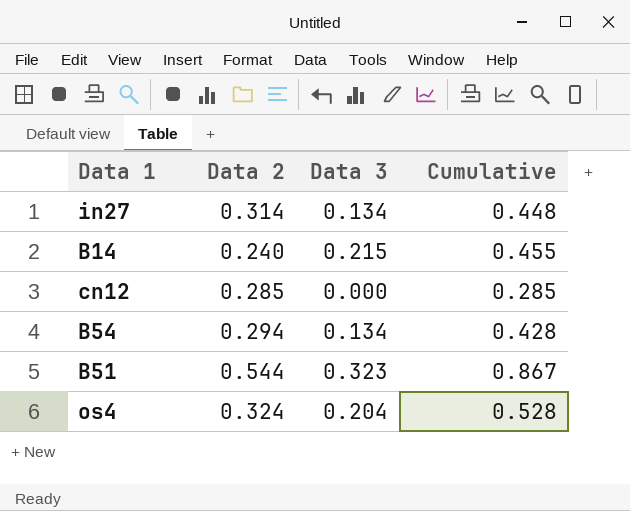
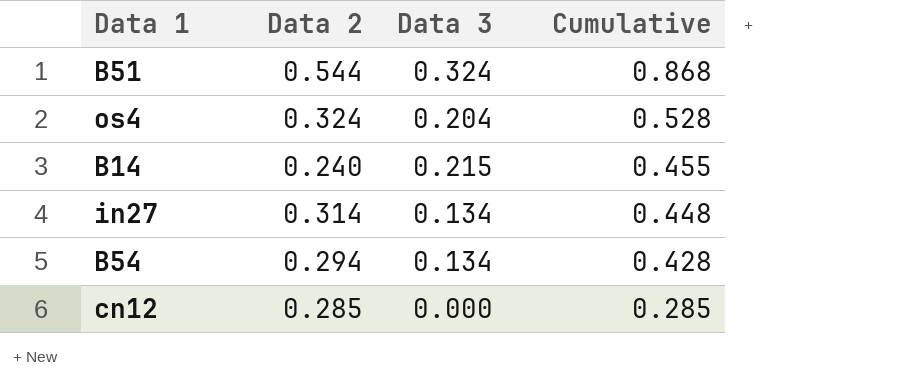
row order: none -> Cumulative descending
B51 | Data 3: 0.323 -> 0.324
B51 | Cumulative: 0.867 -> 0.868

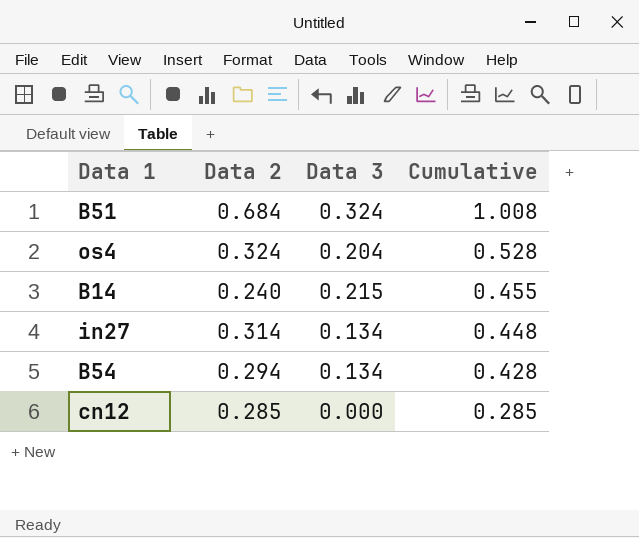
B51 | Data 2: 0.544 -> 0.684
B51 | Cumulative: 0.868 -> 1.008

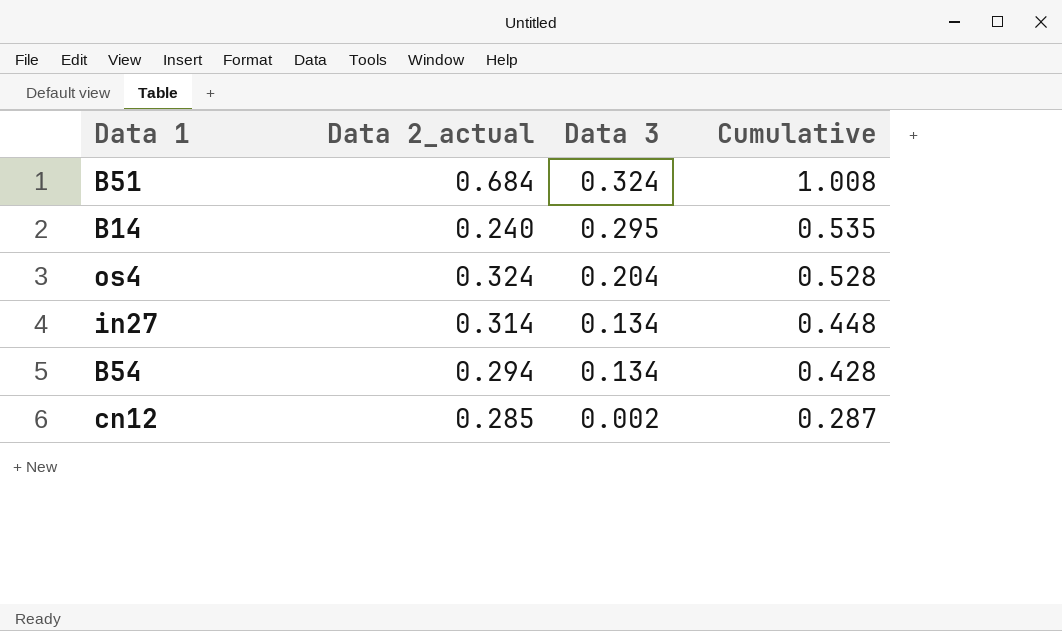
row order: Cumulative descending -> Data 3 descending
column name: Data 2 -> Data 2_actual
B14 | Data 3: 0.215 -> 0.295
B14 | Cumulative: 0.455 -> 0.535
cn12 | Data 3: 0.000 -> 0.002
cn12 | Cumulative: 0.285 -> 0.287

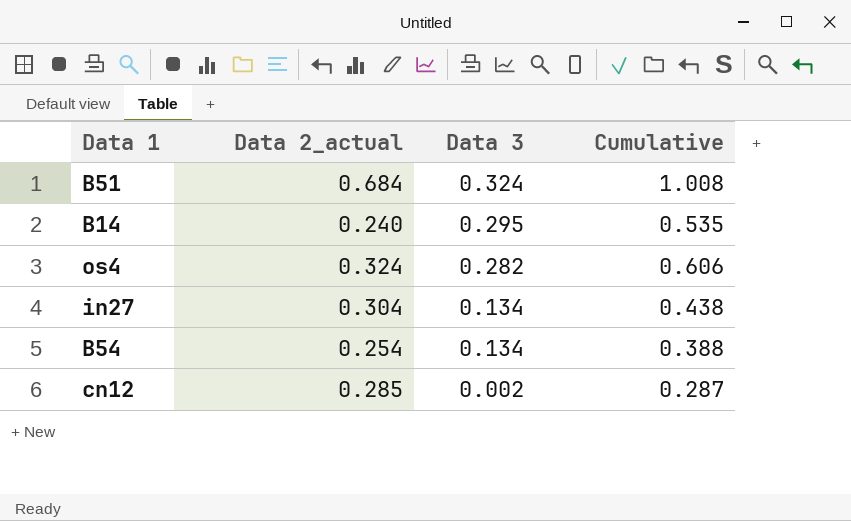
os4 | Data 3: 0.204 -> 0.282
os4 | Cumulative: 0.528 -> 0.606
in27 | Data 2_actual: 0.314 -> 0.304
in27 | Cumulative: 0.448 -> 0.438
B54 | Data 2_actual: 0.294 -> 0.254
B54 | Cumulative: 0.428 -> 0.388

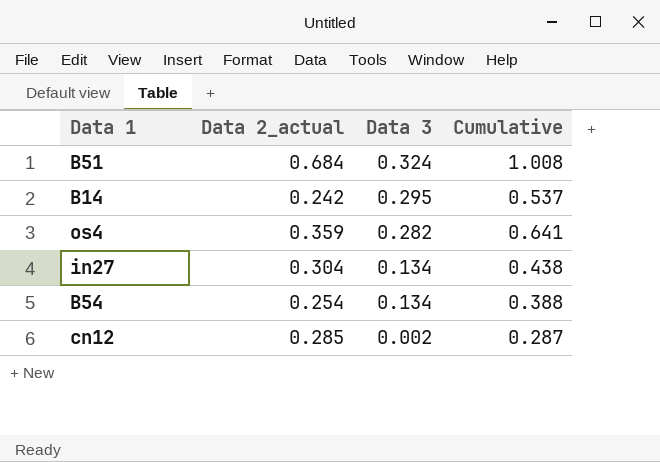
B14 | Data 2_actual: 0.240 -> 0.242
B14 | Cumulative: 0.535 -> 0.537
os4 | Data 2_actual: 0.324 -> 0.359
os4 | Cumulative: 0.606 -> 0.641

